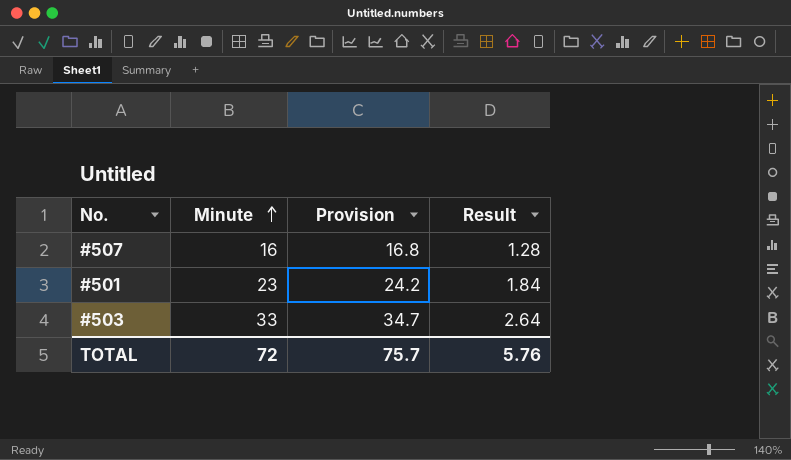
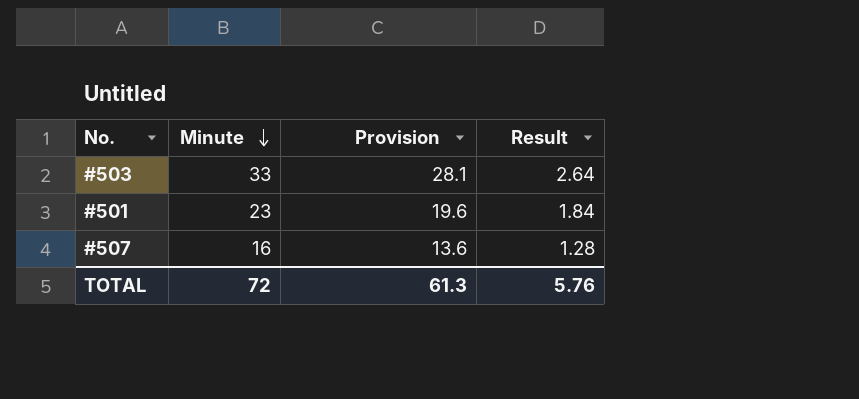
row order: Minute ascending -> Minute descending
column Provision | formula: [Minute] * 1.05 -> [Minute] * 0.85
TOTAL | Provision: 75.7 -> 61.3

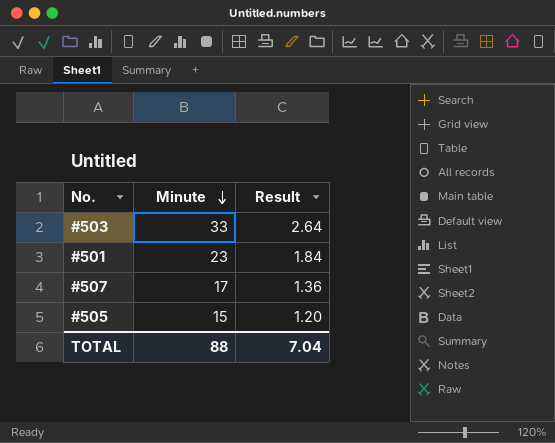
column Provision | formula: [Minute] * 0.85 -> none
#507 | Minute: 16 -> 17
#507 | Result: 1.28 -> 1.36
row #505: none -> 15 | 1.20
TOTAL | Minute: 72 -> 88
TOTAL | Result: 5.76 -> 7.04

